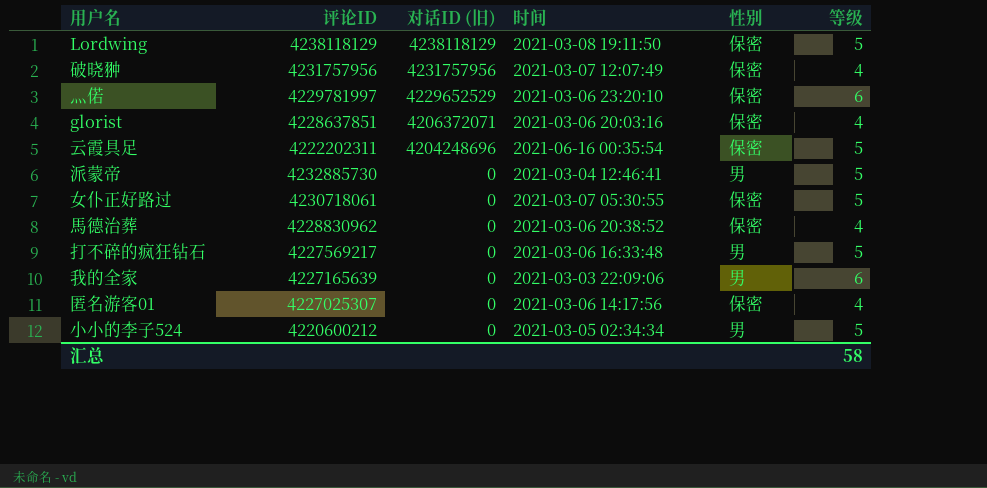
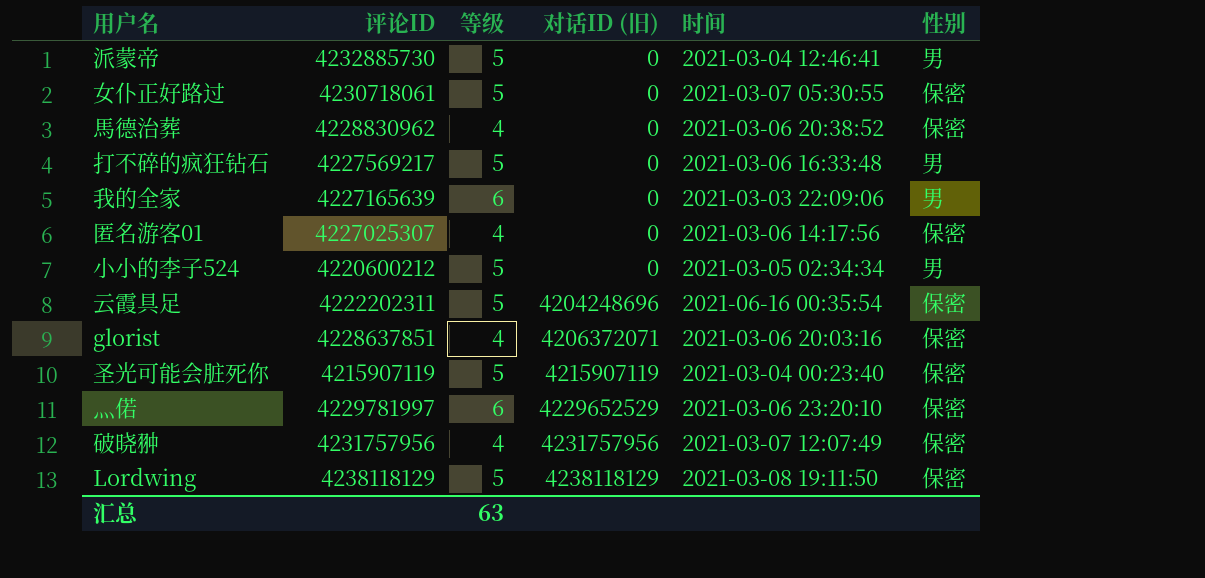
row order: 对话ID (旧) descending -> 对话ID (旧) ascending
column 等级 | position: 6 -> 3
row 圣光可能会脏死你: none -> 4215907119 | 5 | 4215907119 | 2021-03-04 00:23:40 | 保密
汇总 | 等级: 58 -> 63

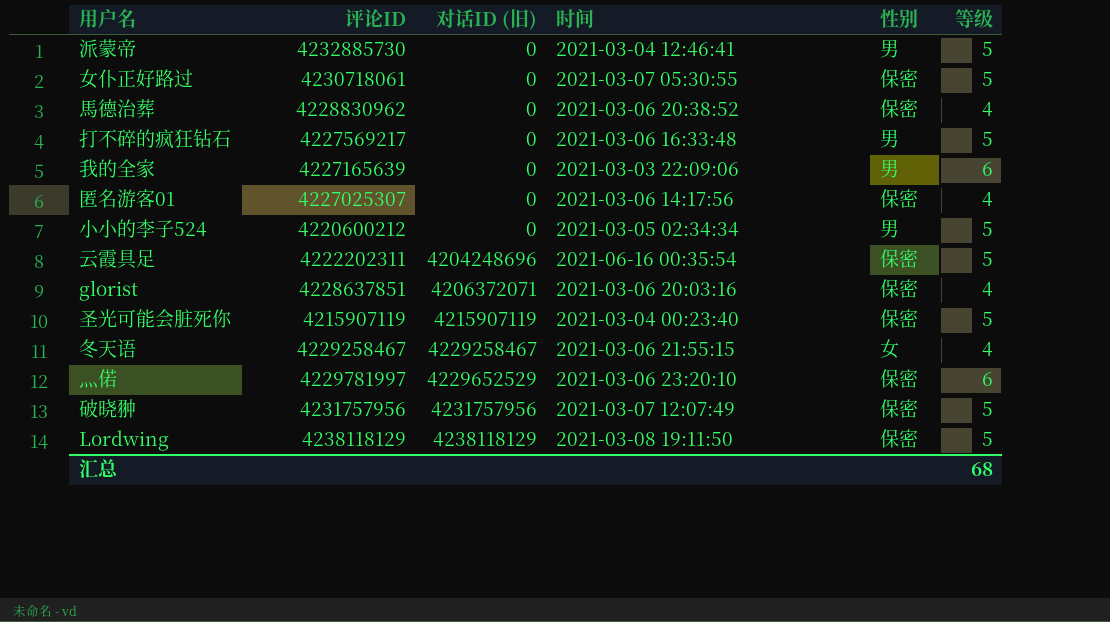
column 等级 | position: 3 -> 6
row 冬天语: none -> 4229258467 | 4229258467 | 2021-03-06 21:55:15 | 女 | 4
破晓翀 | 等级: 4 -> 5
汇总 | 等级: 63 -> 68

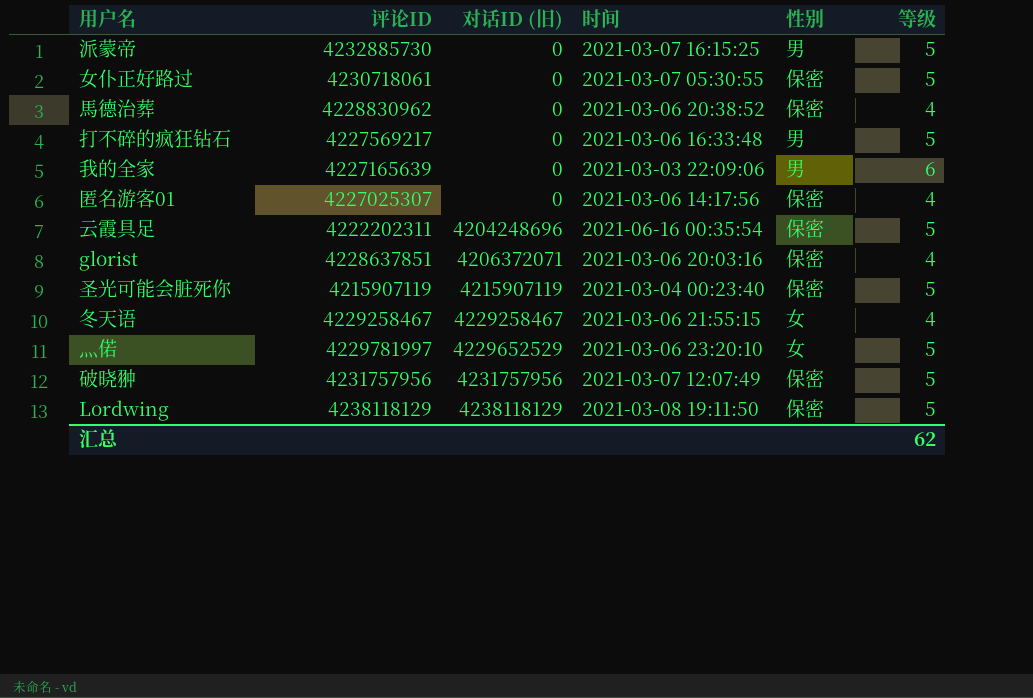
row 小小的李子524: 4220600212 | 0 | 2021-03-05 02:34:34 | 男 | 5 -> none
派蒙帝 | 时间: 2021-03-04 12:46:41 -> 2021-03-07 16:15:25
灬偌 | 性别: 保密 -> 女
灬偌 | 等级: 6 -> 5
汇总 | 等级: 68 -> 62

